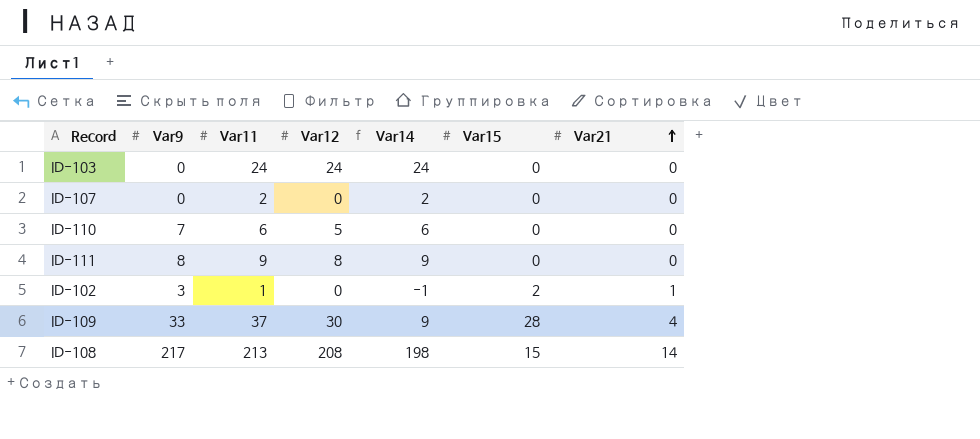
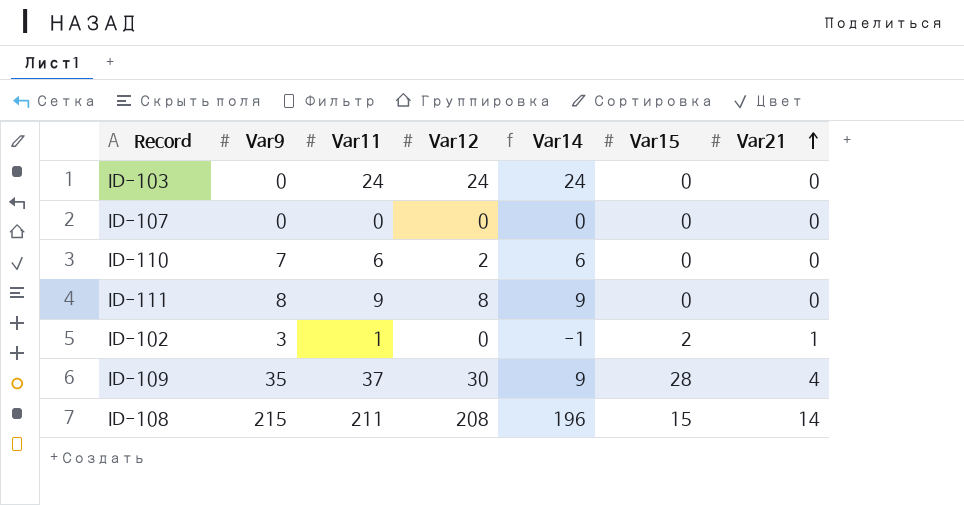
ID-107 | Var11: 2 -> 0
ID-107 | Var14: 2 -> 0
ID-110 | Var12: 5 -> 2
ID-109 | Var9: 33 -> 35
ID-108 | Var9: 217 -> 215
ID-108 | Var11: 213 -> 211
ID-108 | Var14: 198 -> 196

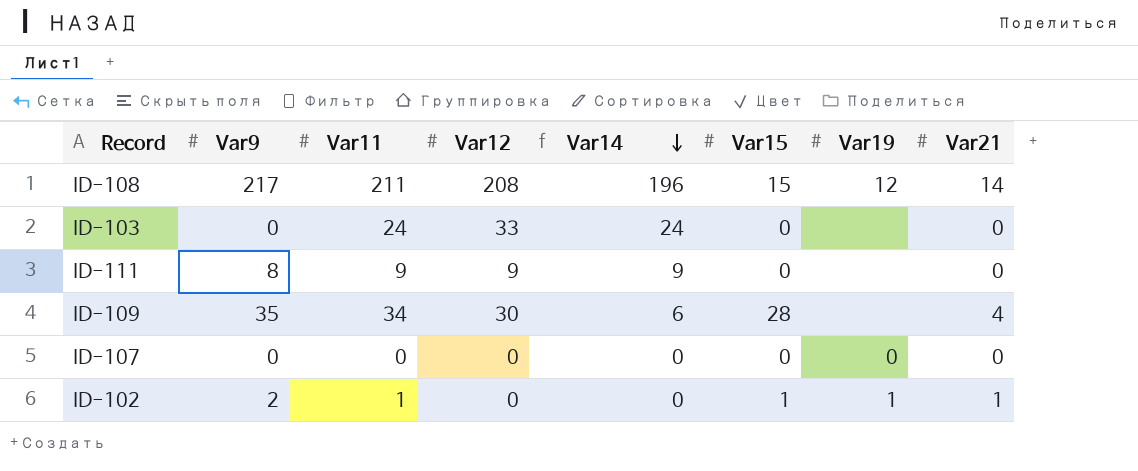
row order: Var21 ascending -> Var14 descending
column Var19 | position: none -> 7
row ID-110: 7 | 6 | 2 | 6 | 0 | 0 -> none
ID-108 | Var9: 215 -> 217
ID-103 | Var12: 24 -> 33
ID-111 | Var12: 8 -> 9
ID-109 | Var11: 37 -> 34
ID-109 | Var14: 9 -> 6
ID-102 | Var9: 3 -> 2
ID-102 | Var14: -1 -> 0
ID-102 | Var15: 2 -> 1

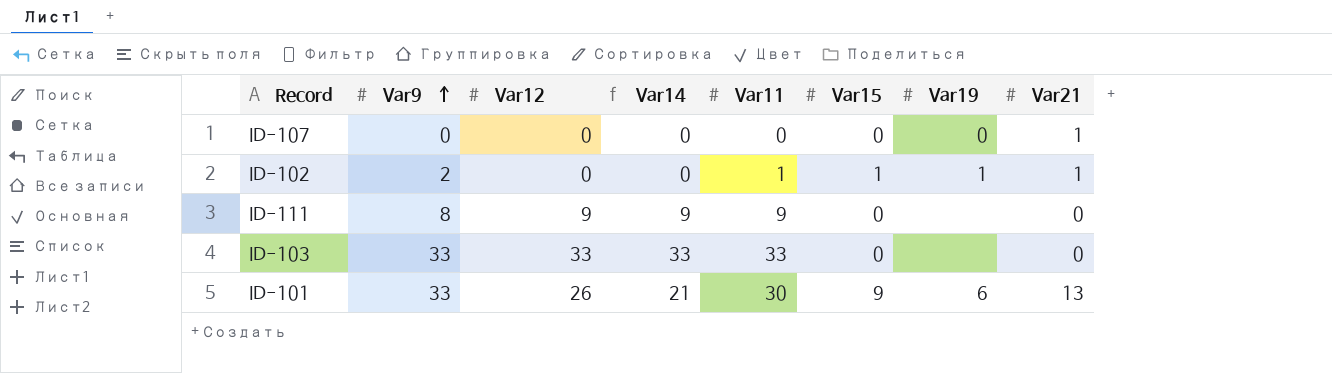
row order: Var14 descending -> Var9 ascending
column Var11 | position: 3 -> 5
row ID-108: 217 | 211 | 208 | 196 | 15 | 12 | 14 -> none
row ID-109: 35 | 34 | 30 | 6 | 28 | none | 4 -> none
ID-107 | Var21: 0 -> 1
ID-103 | Var9: 0 -> 33
ID-103 | Var14: 24 -> 33
ID-103 | Var11: 24 -> 33
row ID-101: none -> 33 | 26 | 21 | 30 | 9 | 6 | 13

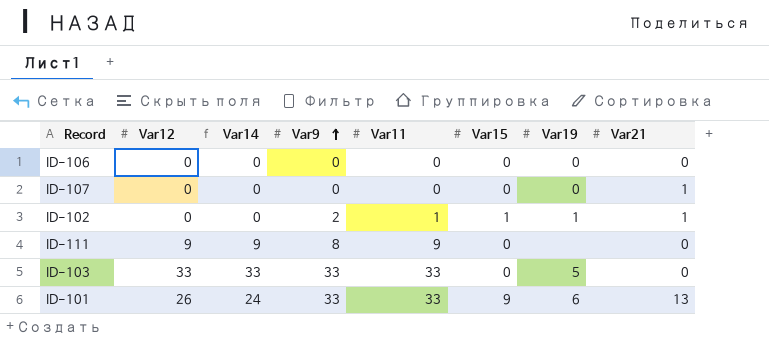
column Var9 | position: 2 -> 4
row ID-106: none -> 0 | 0 | 0 | 0 | 0 | 0 | 0
ID-103 | Var19: none -> 5
ID-101 | Var14: 21 -> 24
ID-101 | Var11: 30 -> 33

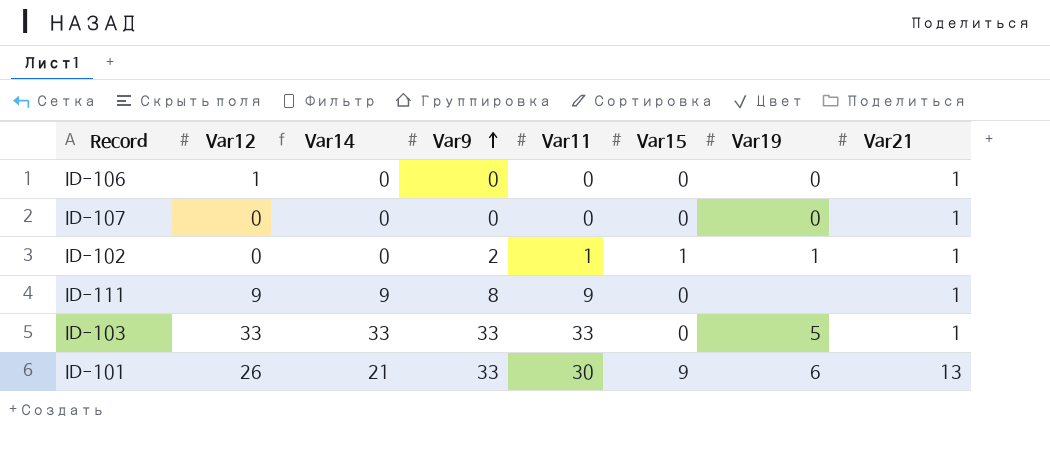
ID-106 | Var12: 0 -> 1
ID-106 | Var21: 0 -> 1
ID-111 | Var21: 0 -> 1
ID-103 | Var21: 0 -> 1
ID-101 | Var14: 24 -> 21
ID-101 | Var11: 33 -> 30

